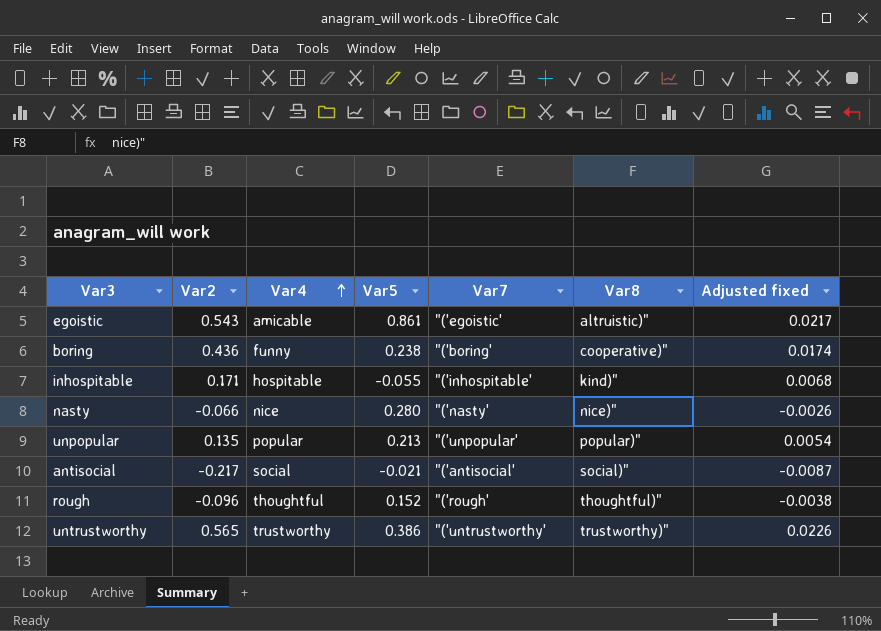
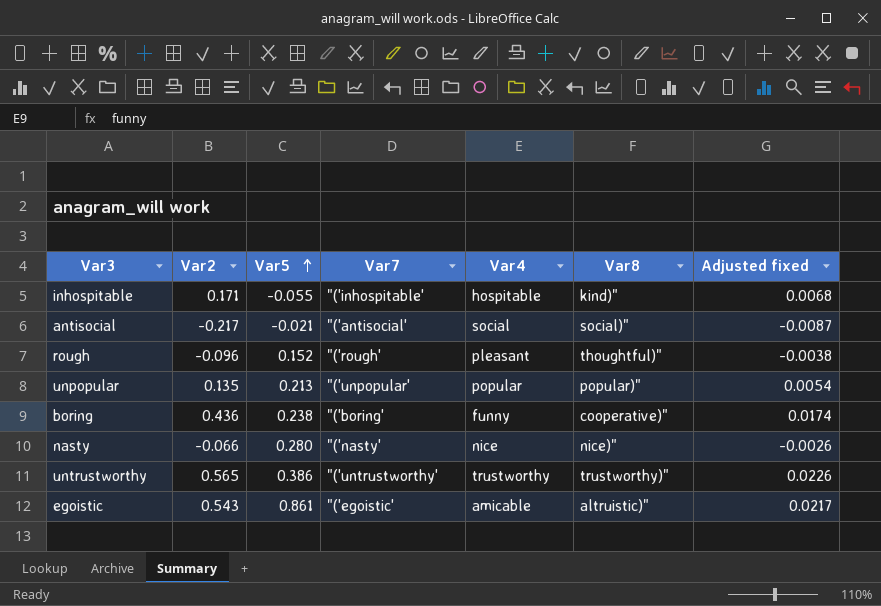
row order: Var4 ascending -> Var5 ascending
column Var4 | position: 3 -> 5
rough | Var4: thoughtful -> pleasant

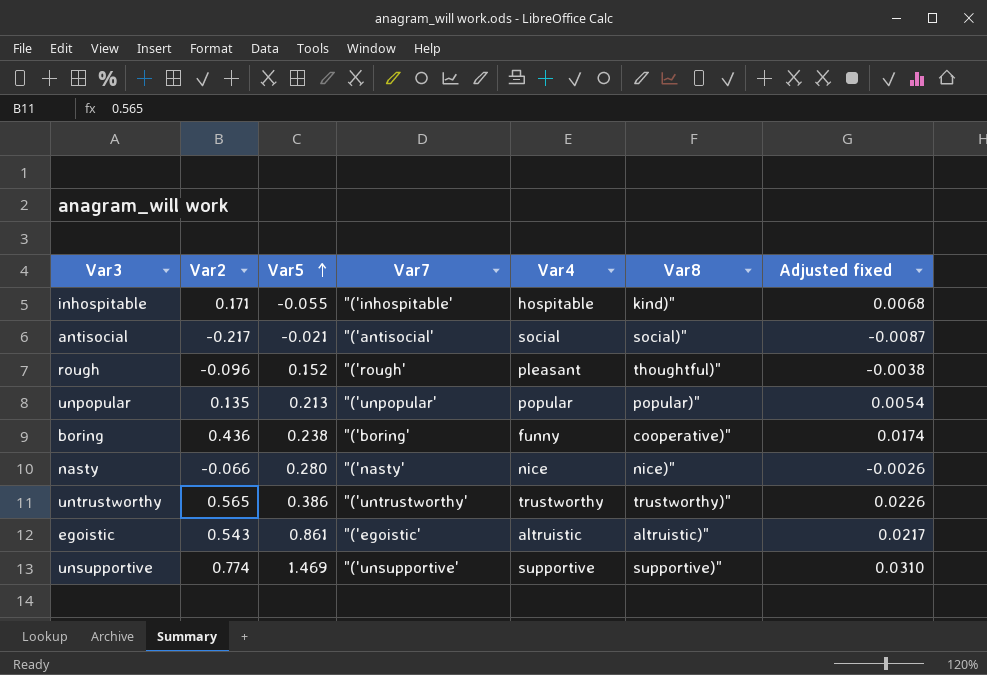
egoistic | Var4: amicable -> altruistic
row unsupportive: none -> 0.774 | 1.469 | "('unsupportive' | supportive | supportive)" | 0.0310

